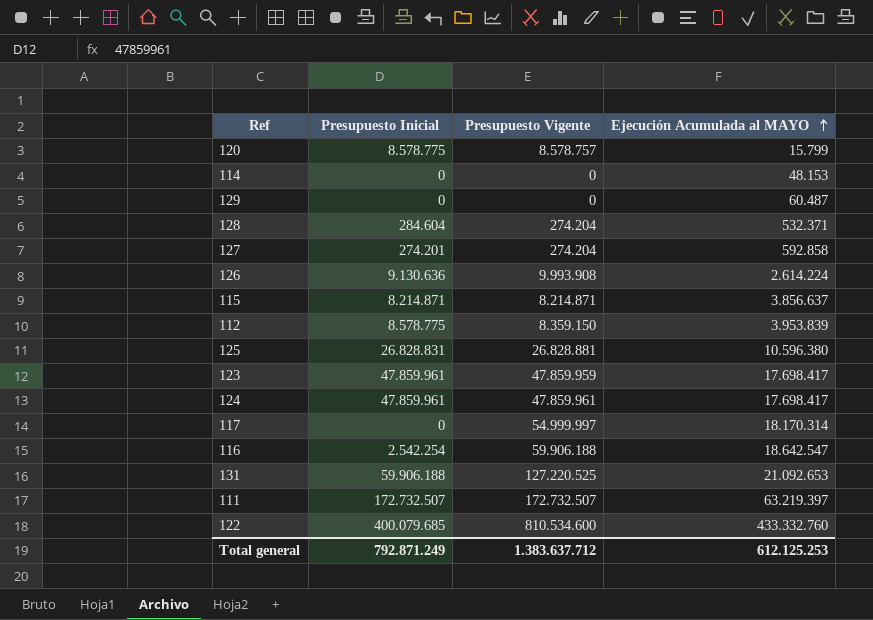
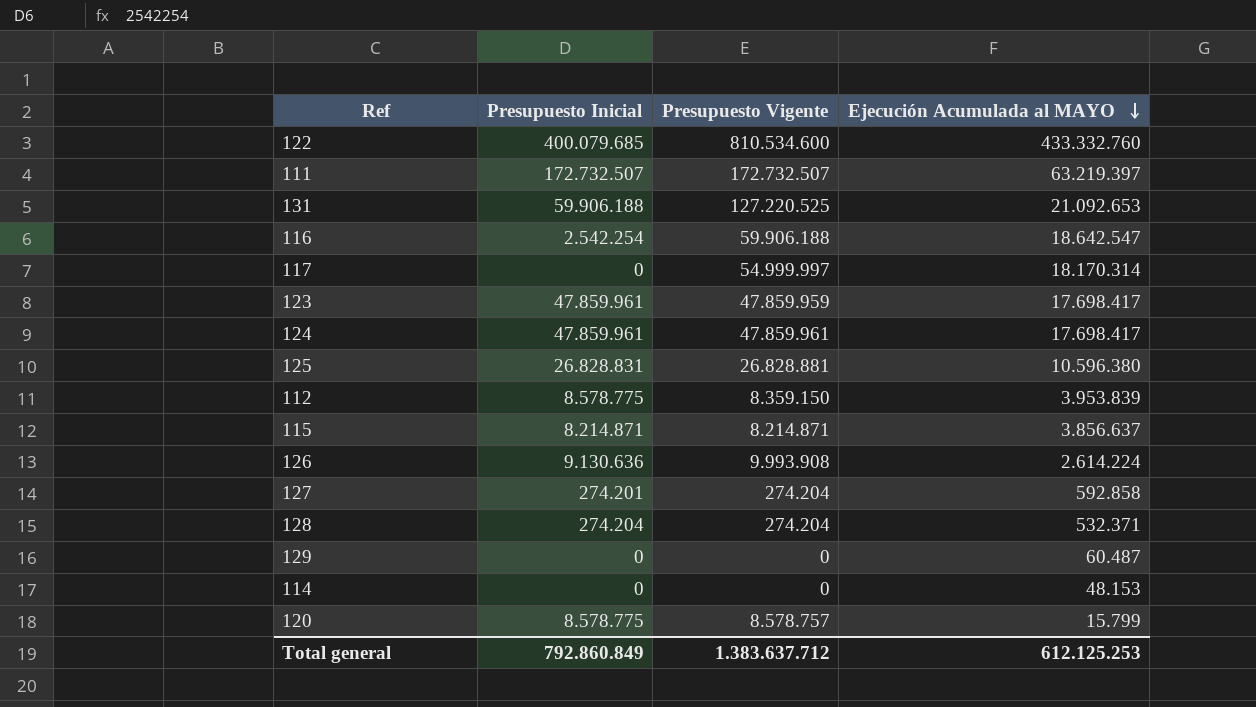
row order: Ejecución Acumulada al MAYO ascending -> Ejecución Acumulada al MAYO descending
128 | Presupuesto Inicial: 284.604 -> 274.204
Total general | Presupuesto Inicial: 792.871.249 -> 792.860.849

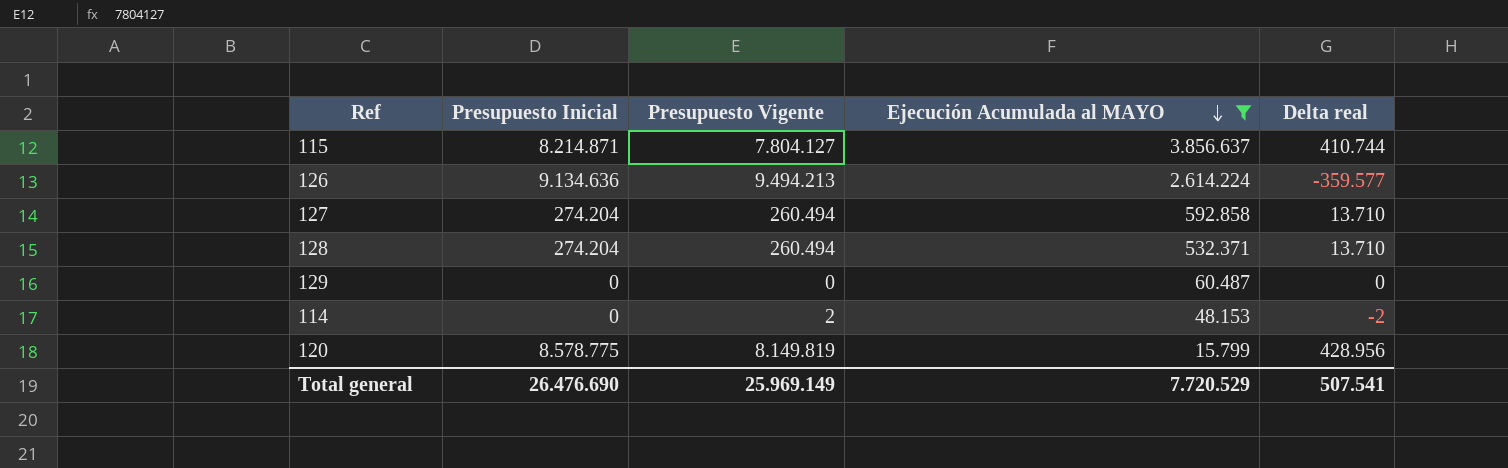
filter: none -> Ejecución Acumulada al MAYO <= 3.856.637
column Delta real | formula: none -> [Presupuesto Inicial] - [Presupuesto Vigente]
115 | Presupuesto Vigente: 8.214.871 -> 7.804.127
126 | Presupuesto Inicial: 9.130.636 -> 9.134.636
126 | Presupuesto Vigente: 9.993.908 -> 9.494.213
127 | Presupuesto Inicial: 274.201 -> 274.204
127 | Presupuesto Vigente: 274.204 -> 260.494
128 | Presupuesto Vigente: 274.204 -> 260.494
114 | Presupuesto Vigente: 0 -> 2
120 | Presupuesto Vigente: 8.578.757 -> 8.149.819
Total general | Presupuesto Inicial: 792.860.849 -> 26.476.690
Total general | Presupuesto Vigente: 1.383.637.712 -> 25.969.149
Total general | Ejecución Acumulada al MAYO: 612.125.253 -> 7.720.529

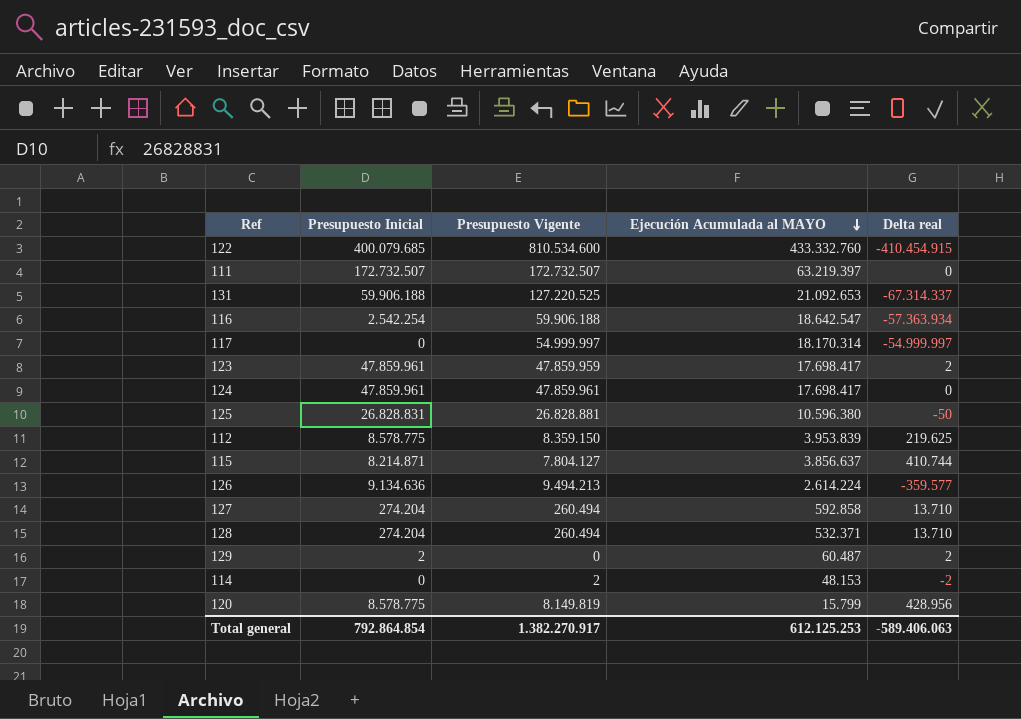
filter: Ejecución Acumulada al MAYO <= 3.856.637 -> none
129 | Presupuesto Inicial: 0 -> 2
129 | Delta real: 0 -> 2
Total general | Presupuesto Inicial: 26.476.690 -> 792.864.854
Total general | Presupuesto Vigente: 25.969.149 -> 1.382.270.917
Total general | Ejecución Acumulada al MAYO: 7.720.529 -> 612.125.253
Total general | Delta real: 507.541 -> -589.406.063

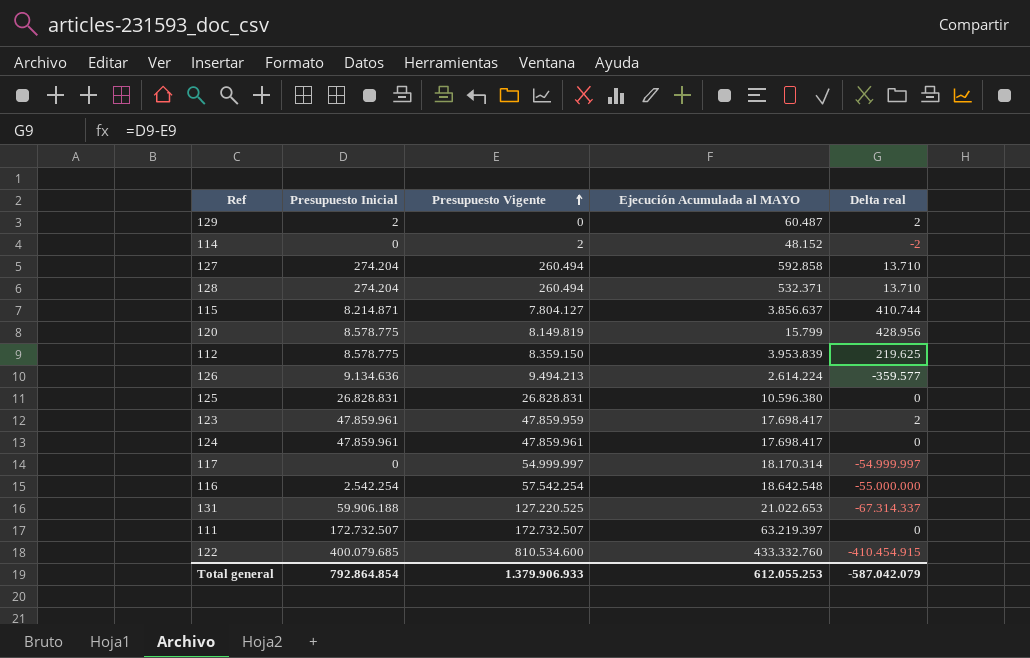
row order: Ejecución Acumulada al MAYO descending -> Presupuesto Vigente ascending
114 | Ejecución Acumulada al MAYO: 48.153 -> 48.152
125 | Presupuesto Vigente: 26.828.881 -> 26.828.831
125 | Delta real: -50 -> 0
116 | Presupuesto Vigente: 59.906.188 -> 57.542.254
116 | Ejecución Acumulada al MAYO: 18.642.547 -> 18.642.548
116 | Delta real: -57.363.934 -> -55.000.000
131 | Ejecución Acumulada al MAYO: 21.092.653 -> 21.022.653
Total general | Presupuesto Vigente: 1.382.270.917 -> 1.379.906.933
Total general | Ejecución Acumulada al MAYO: 612.125.253 -> 612.055.253
Total general | Delta real: -589.406.063 -> -587.042.079

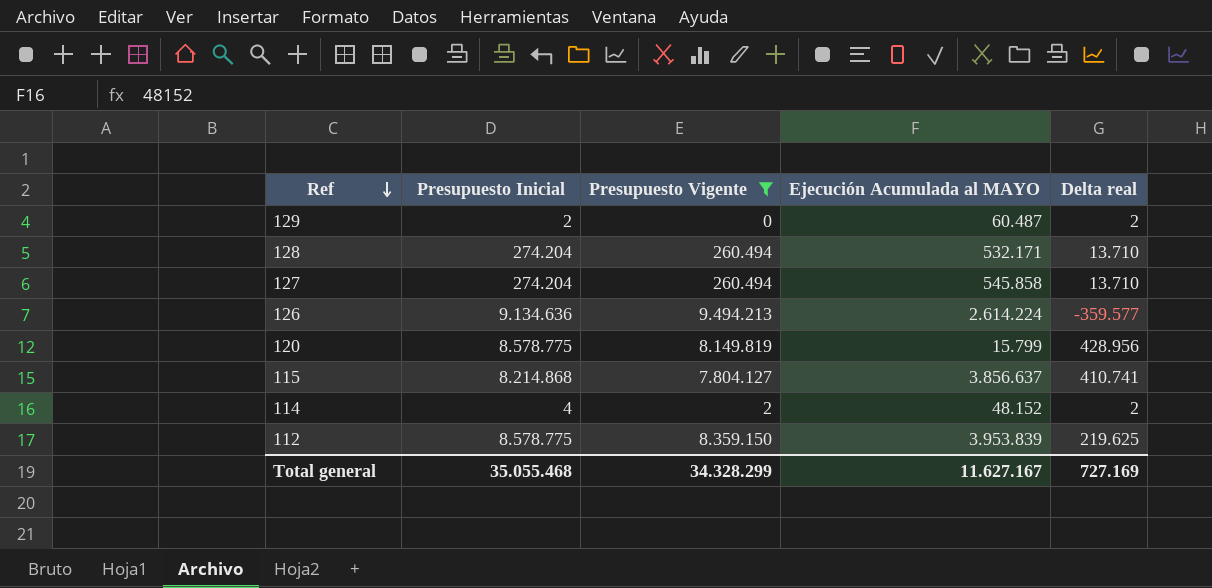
filter: none -> Presupuesto Vigente <= 9.494.213
row order: Presupuesto Vigente ascending -> Ref descending
128 | Ejecución Acumulada al MAYO: 532.371 -> 532.171
127 | Ejecución Acumulada al MAYO: 592.858 -> 545.858
115 | Presupuesto Inicial: 8.214.871 -> 8.214.868
115 | Delta real: 410.744 -> 410.741
114 | Presupuesto Inicial: 0 -> 4
114 | Delta real: -2 -> 2
Total general | Presupuesto Inicial: 792.864.854 -> 35.055.468
Total general | Presupuesto Vigente: 1.379.906.933 -> 34.328.299
Total general | Ejecución Acumulada al MAYO: 612.055.253 -> 11.627.167
Total general | Delta real: -587.042.079 -> 727.169

